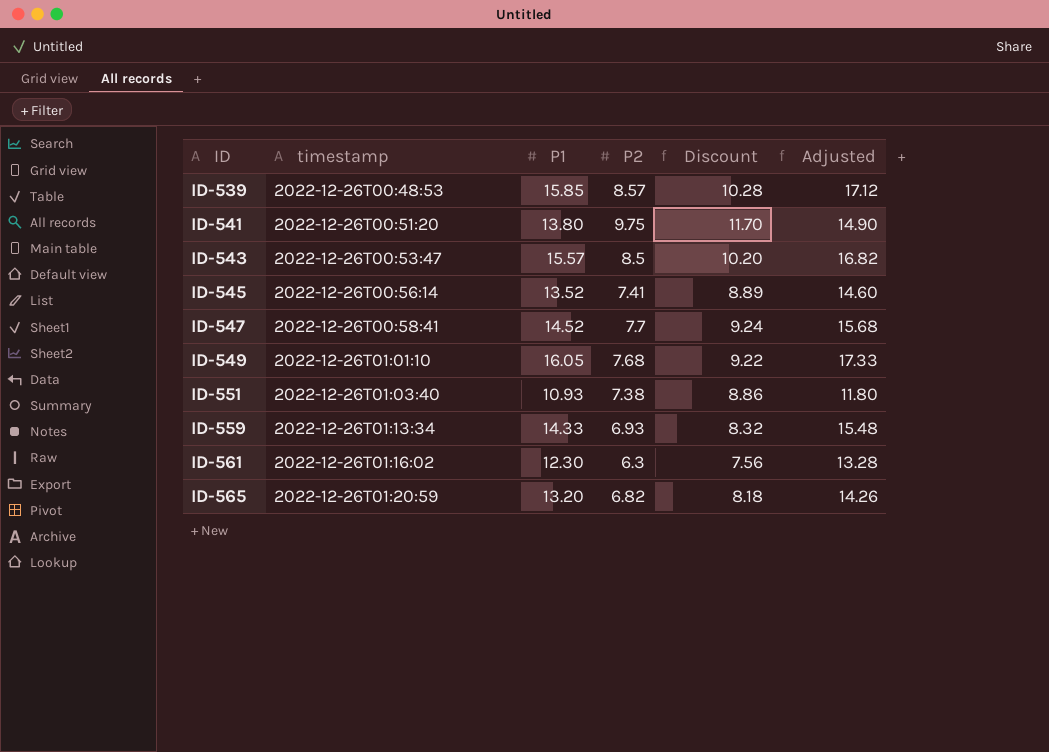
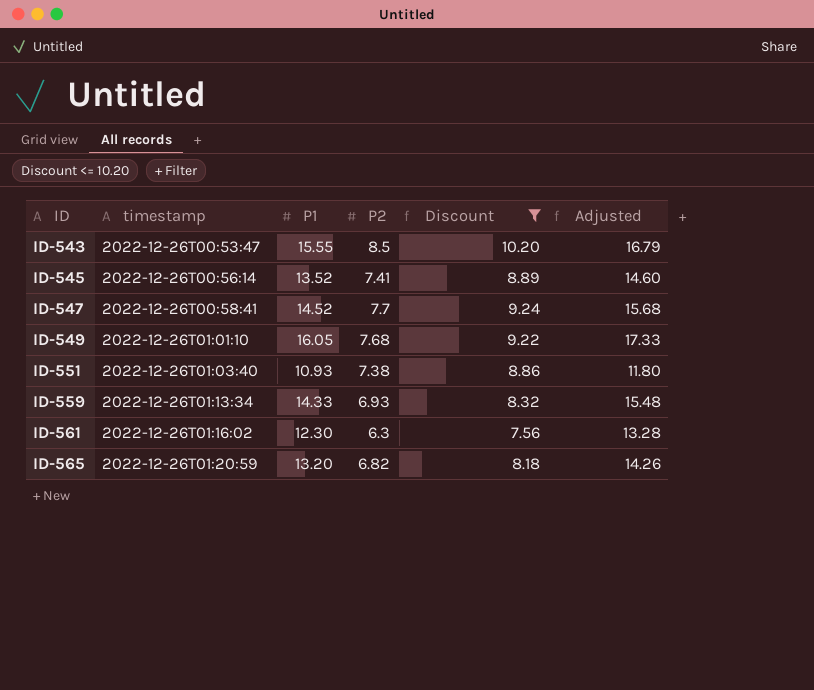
filter: none -> Discount <= 10.20
ID-543 | P1: 15.57 -> 15.55
ID-543 | Adjusted: 16.82 -> 16.79

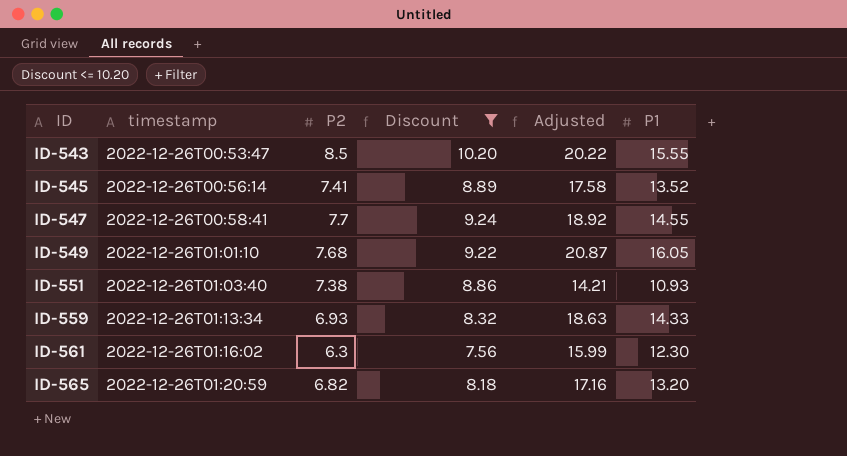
column Adjusted | formula: [P1] * 1.08 -> [P1] * 1.3
column P1 | position: 3 -> 6
ID-547 | P1: 14.52 -> 14.55

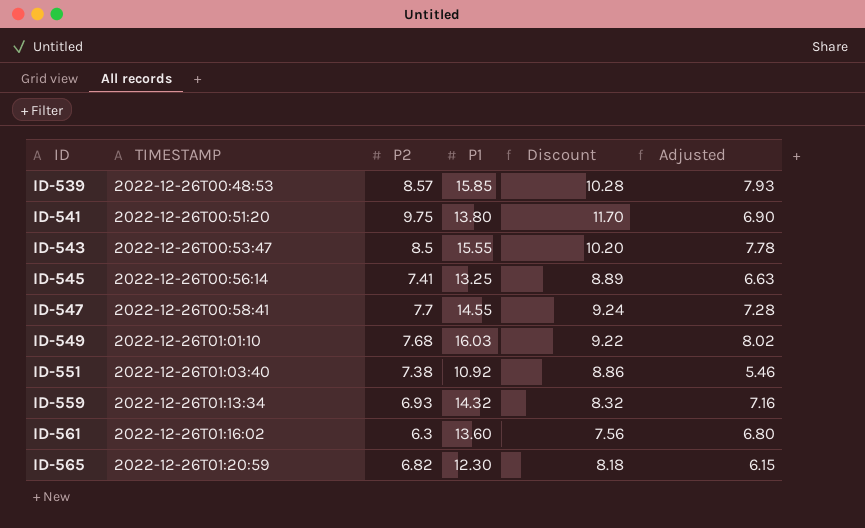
filter: Discount <= 10.20 -> none
column name: timestamp -> TIMESTAMP
column P1 | position: 6 -> 4
column Adjusted | formula: [P1] * 1.3 -> [P1] * 0.5
ID-545 | P1: 13.52 -> 13.25
ID-549 | P1: 16.05 -> 16.03
ID-551 | P1: 10.93 -> 10.92
ID-559 | P1: 14.33 -> 14.32
ID-561 | P1: 12.30 -> 13.60
ID-565 | P1: 13.20 -> 12.30

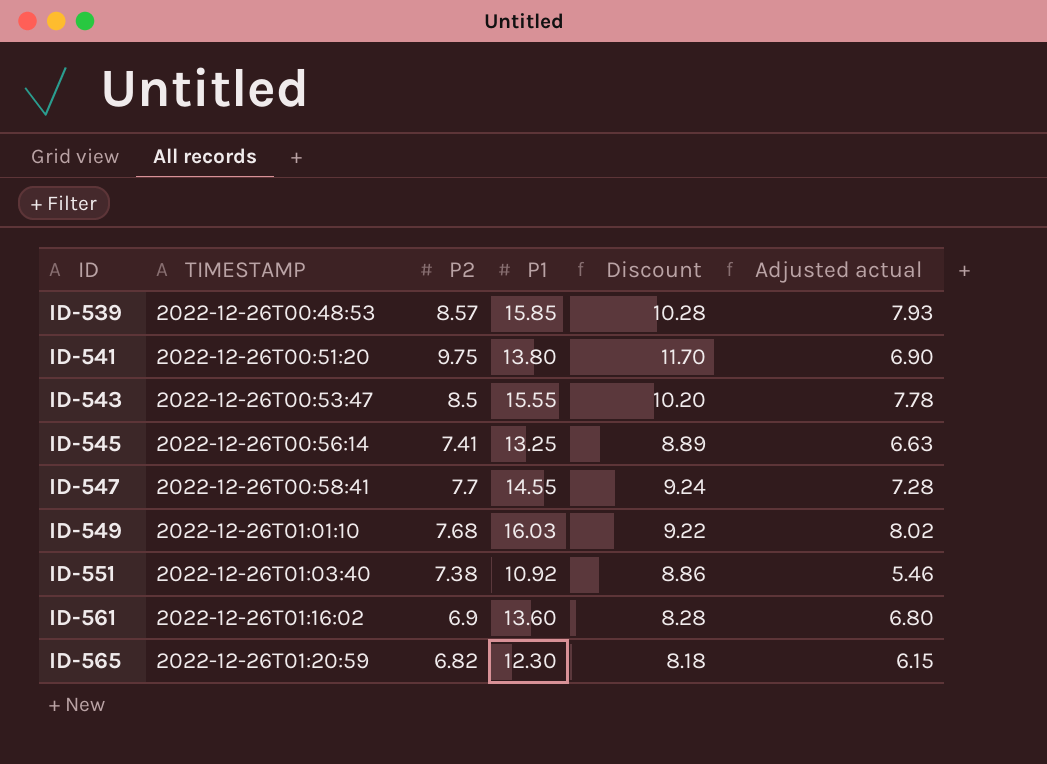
column name: Adjusted -> Adjusted actual
row ID-559: 2022-12-26T01:13:34 | 6.93 | 14.32 | 8.32 | 7.16 -> none
ID-561 | P2: 6.3 -> 6.9
ID-561 | Discount: 7.56 -> 8.28

